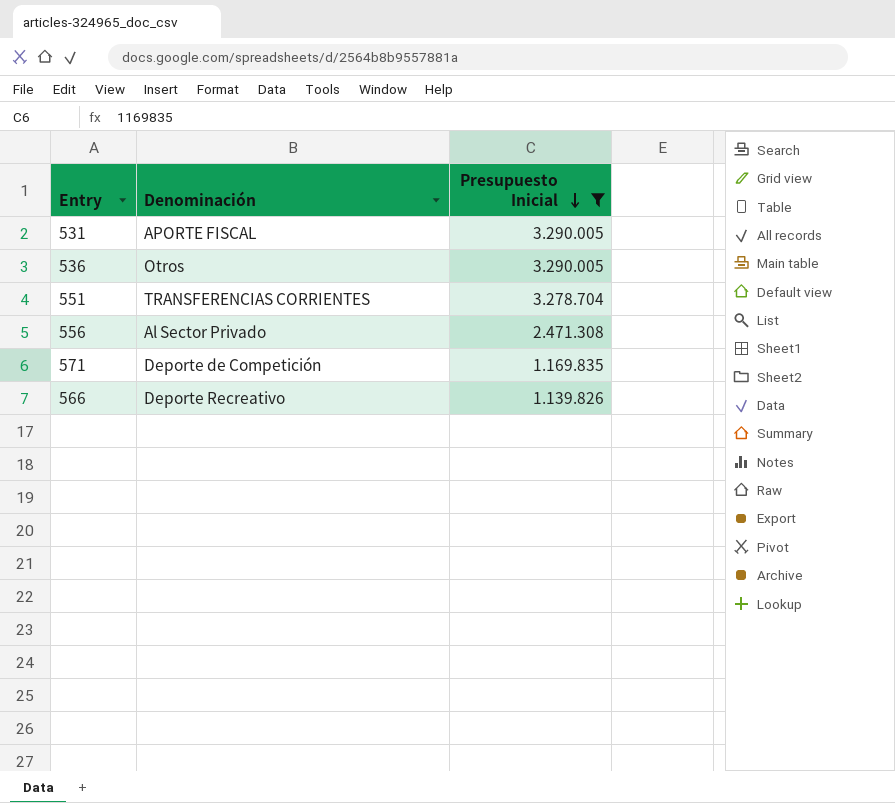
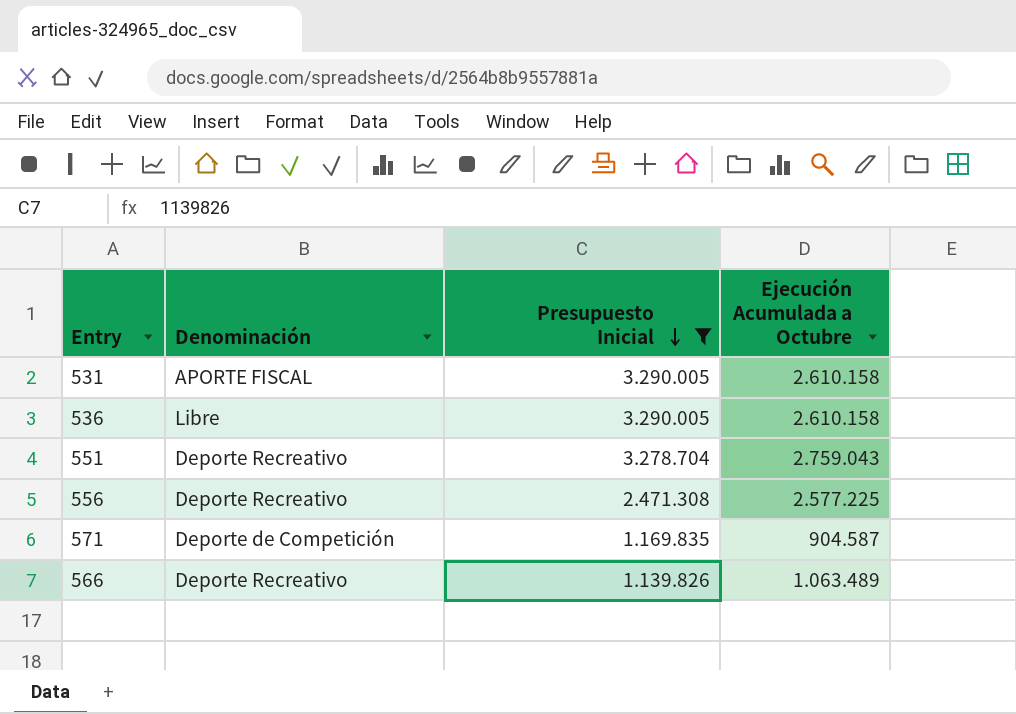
column Ejecución Acumulada a Octubre | position: none -> 4
536 | Denominación: Otros -> Libre
551 | Denominación: TRANSFERENCIAS CORRIENTES -> Deporte Recreativo
556 | Denominación: Al Sector Privado -> Deporte Recreativo

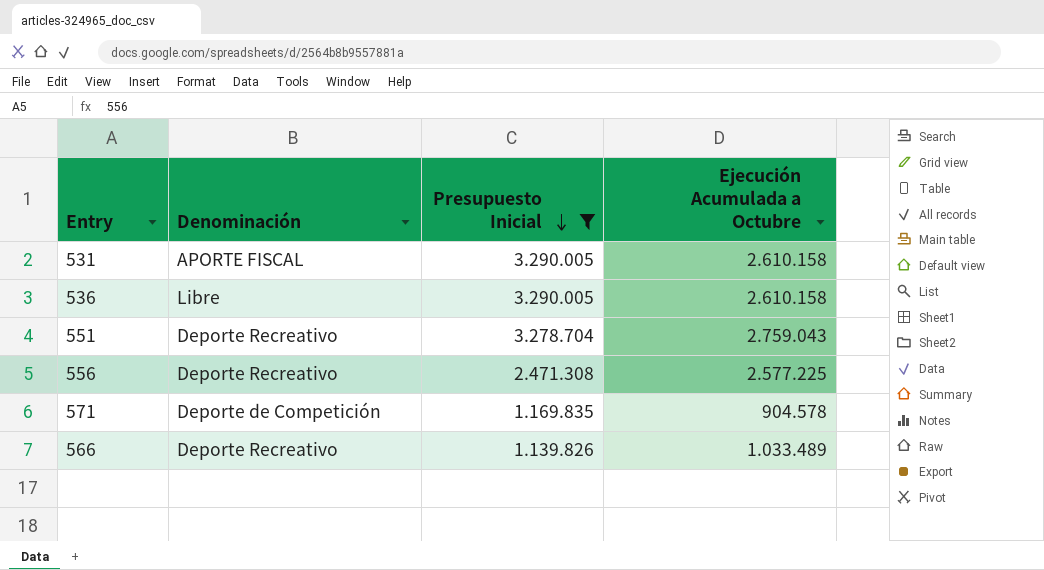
571 | Ejecución Acumulada a Octubre: 904.587 -> 904.578
566 | Ejecución Acumulada a Octubre: 1.063.489 -> 1.033.489

